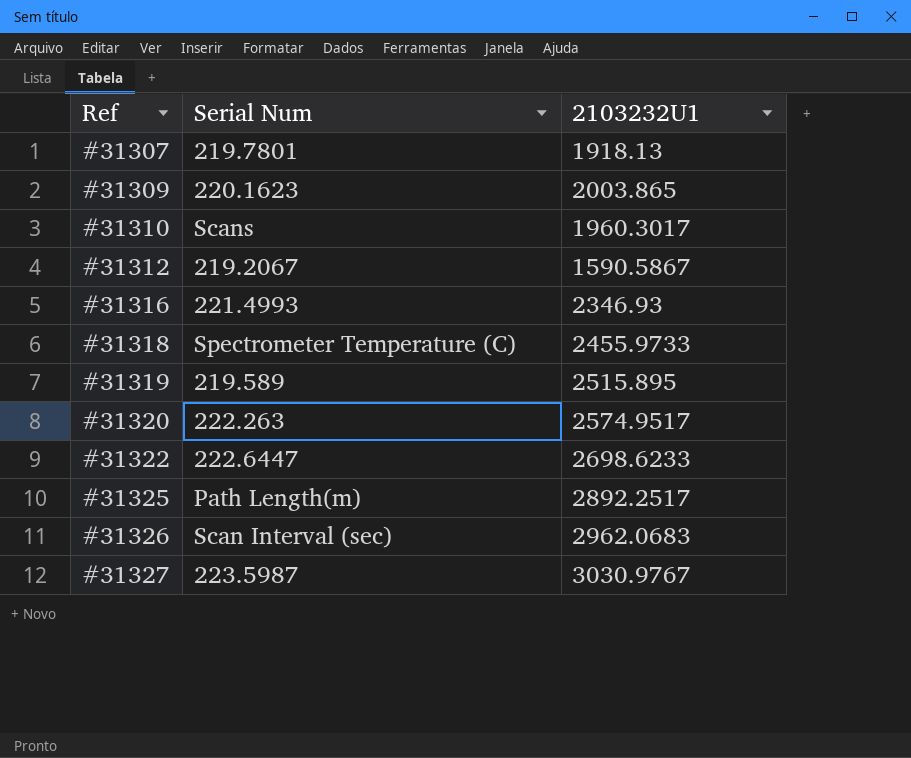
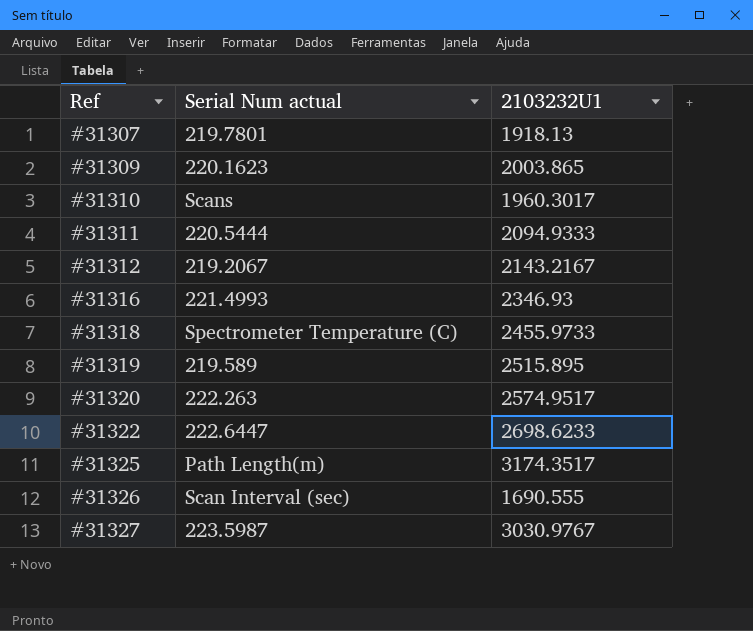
column name: Serial Num -> Serial Num actual
row #31311: none -> 220.5444 | 2094.9333
#31312 | 2103232U1: 1590.5867 -> 2143.2167
#31325 | 2103232U1: 2892.2517 -> 3174.3517
#31326 | 2103232U1: 2962.0683 -> 1690.555

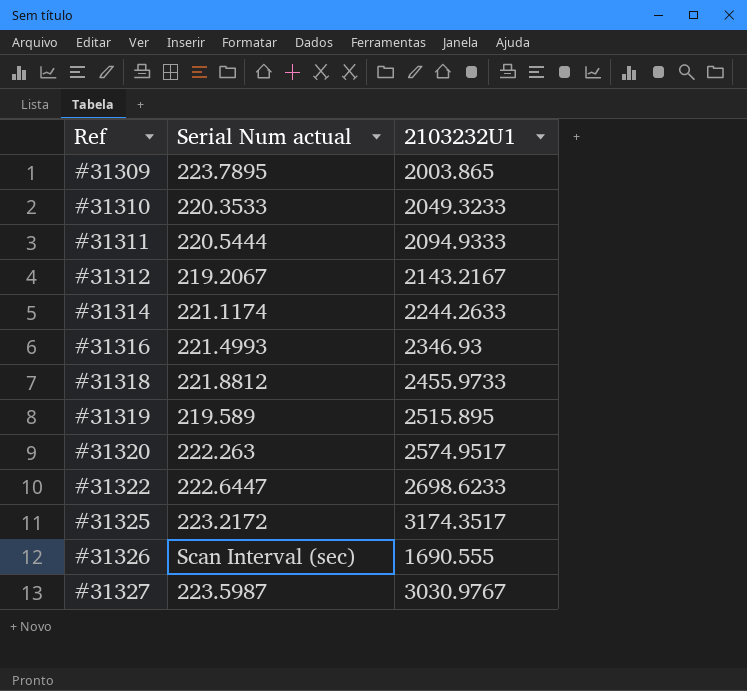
row #31307: 219.7801 | 1918.13 -> none
#31309 | Serial Num actual: 220.1623 -> 223.7895
#31310 | Serial Num actual: Scans -> 220.3533
#31310 | 2103232U1: 1960.3017 -> 2049.3233
row #31314: none -> 221.1174 | 2244.2633
#31318 | Serial Num actual: Spectrometer Temperature (C) -> 221.8812
#31325 | Serial Num actual: Path Length(m) -> 223.2172

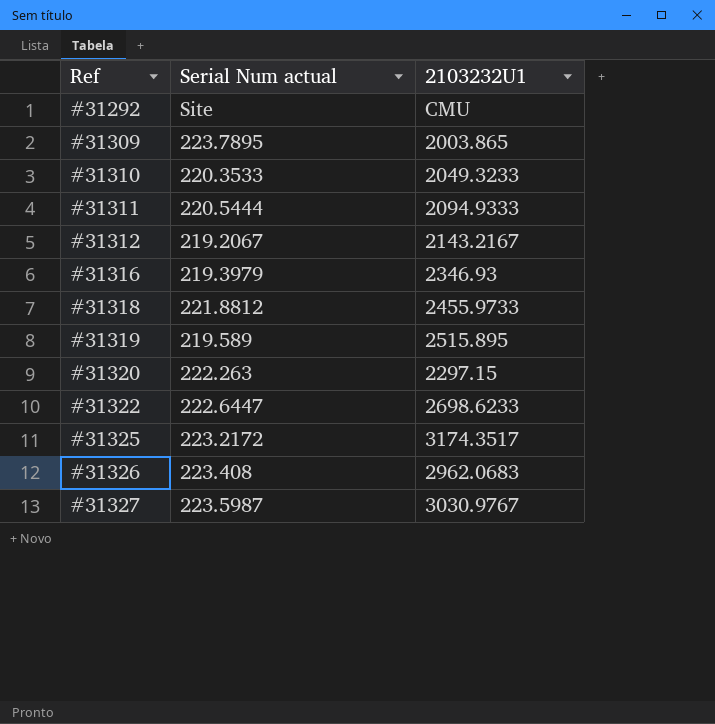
row #31314: 221.1174 | 2244.2633 -> none
row #31292: none -> Site | CMU
#31316 | Serial Num actual: 221.4993 -> 219.3979
#31320 | 2103232U1: 2574.9517 -> 2297.15
#31326 | Serial Num actual: Scan Interval (sec) -> 223.408
#31326 | 2103232U1: 1690.555 -> 2962.0683

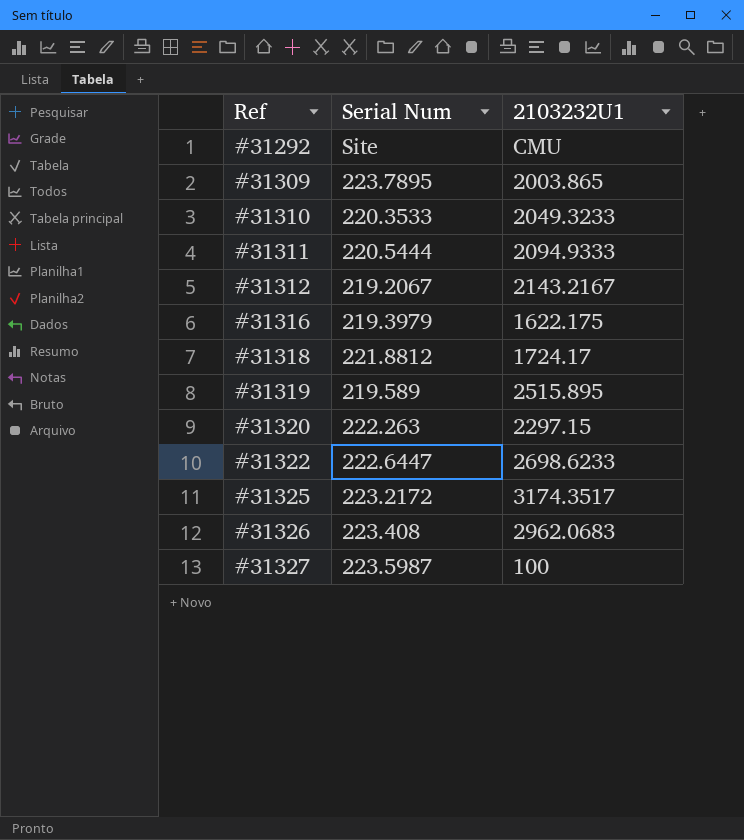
column name: Serial Num actual -> Serial Num
#31316 | 2103232U1: 2346.93 -> 1622.175
#31318 | 2103232U1: 2455.9733 -> 1724.17
#31327 | 2103232U1: 3030.9767 -> 100

